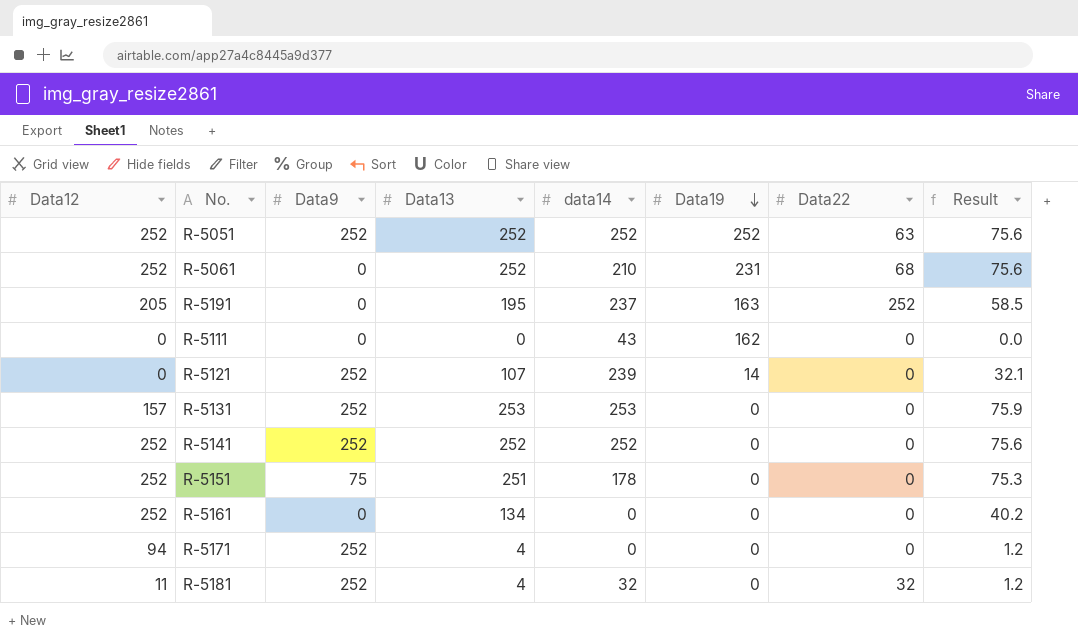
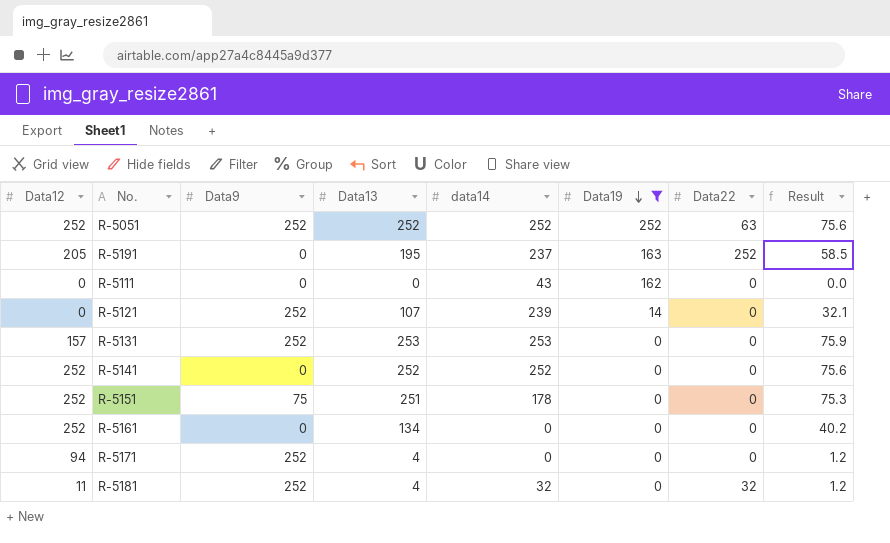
filter: none -> Data19 != 231
R-5141 | Data9: 252 -> 0

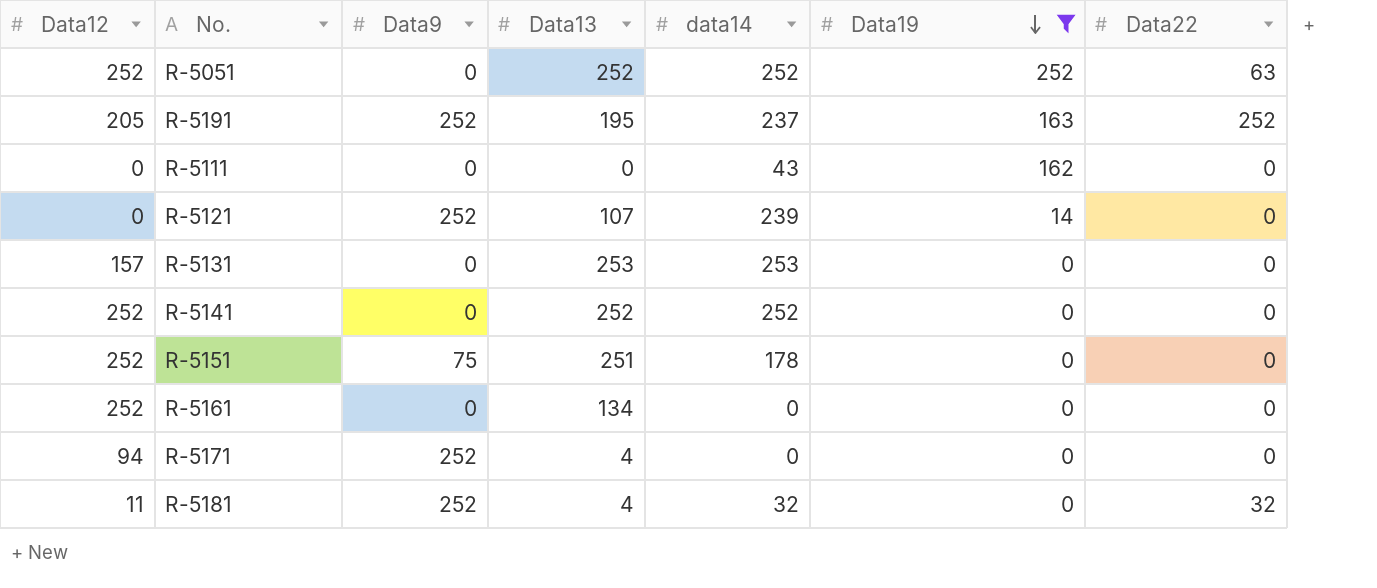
column Result | formula: [Data13] * 0.3 -> none
R-5051 | Data9: 252 -> 0
R-5191 | Data9: 0 -> 252
R-5131 | Data9: 252 -> 0

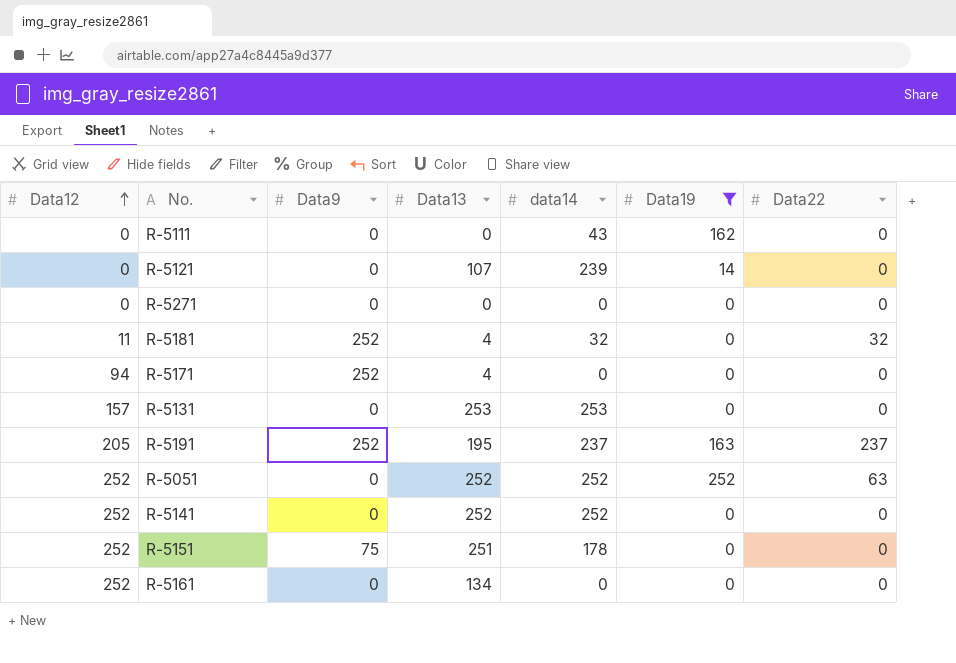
row order: Data19 descending -> Data12 ascending
R-5121 | Data9: 252 -> 0
row R-5271: none -> 0 | 0 | 0 | 0 | 0 | 0
R-5191 | Data22: 252 -> 237

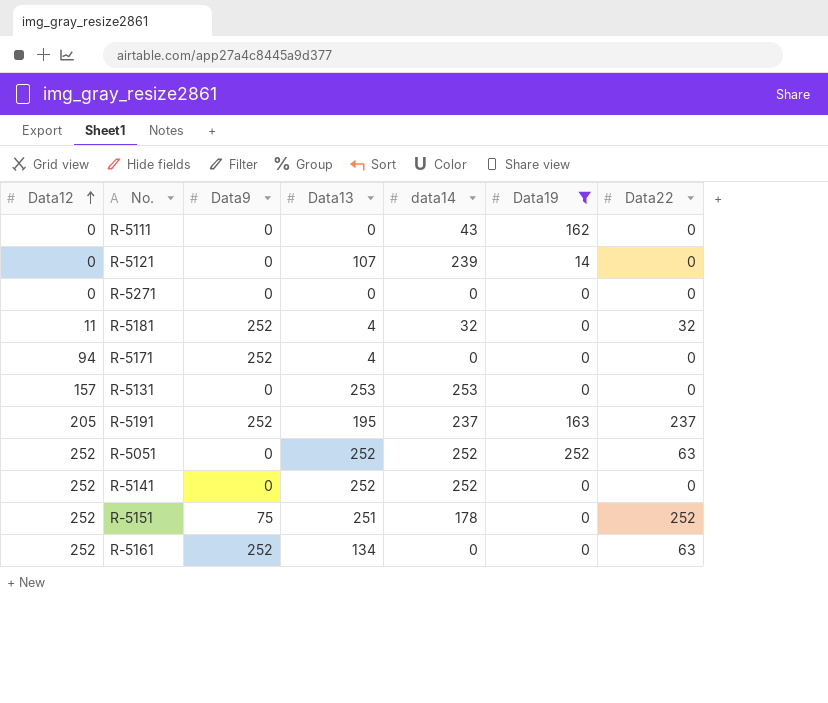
R-5151 | Data22: 0 -> 252
R-5161 | Data9: 0 -> 252
R-5161 | Data22: 0 -> 63

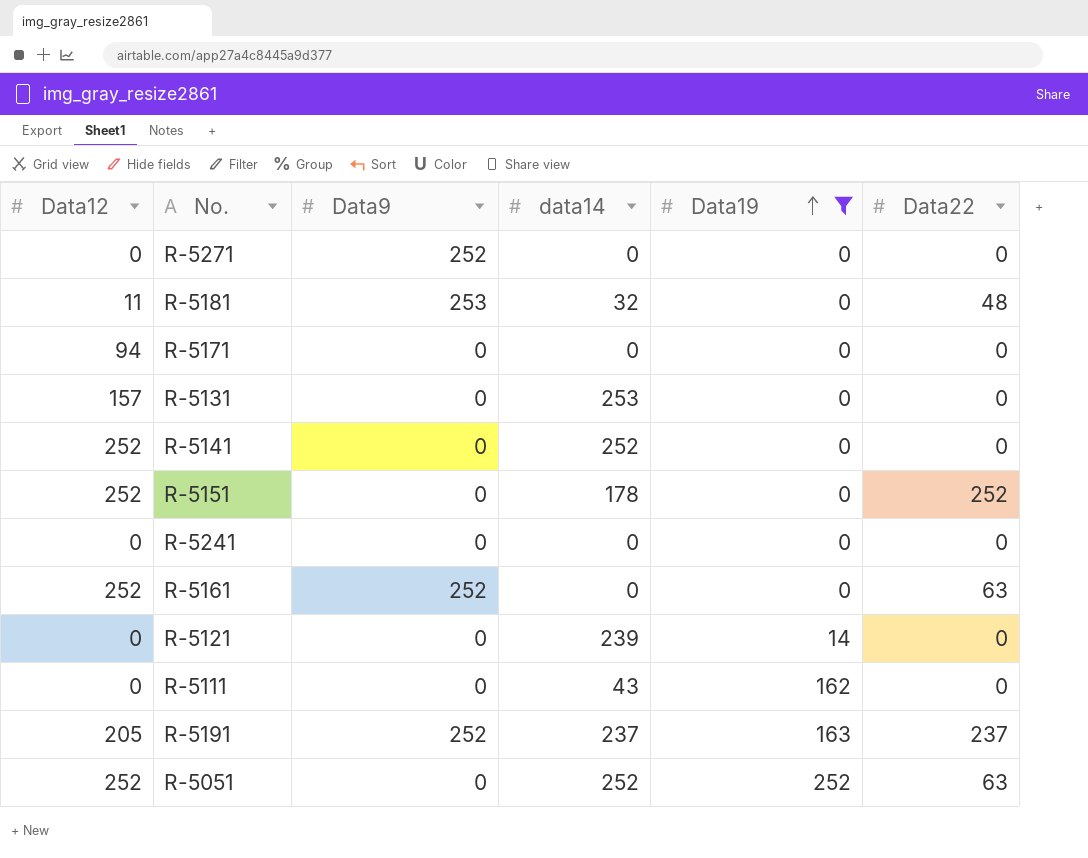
row order: Data12 ascending -> Data19 ascending
column Data13 | position: 4 -> none
R-5271 | Data9: 0 -> 252
R-5181 | Data9: 252 -> 253
R-5181 | Data22: 32 -> 48
R-5171 | Data9: 252 -> 0
R-5151 | Data9: 75 -> 0
row R-5241: none -> 0 | 0 | 0 | 0 | 0

